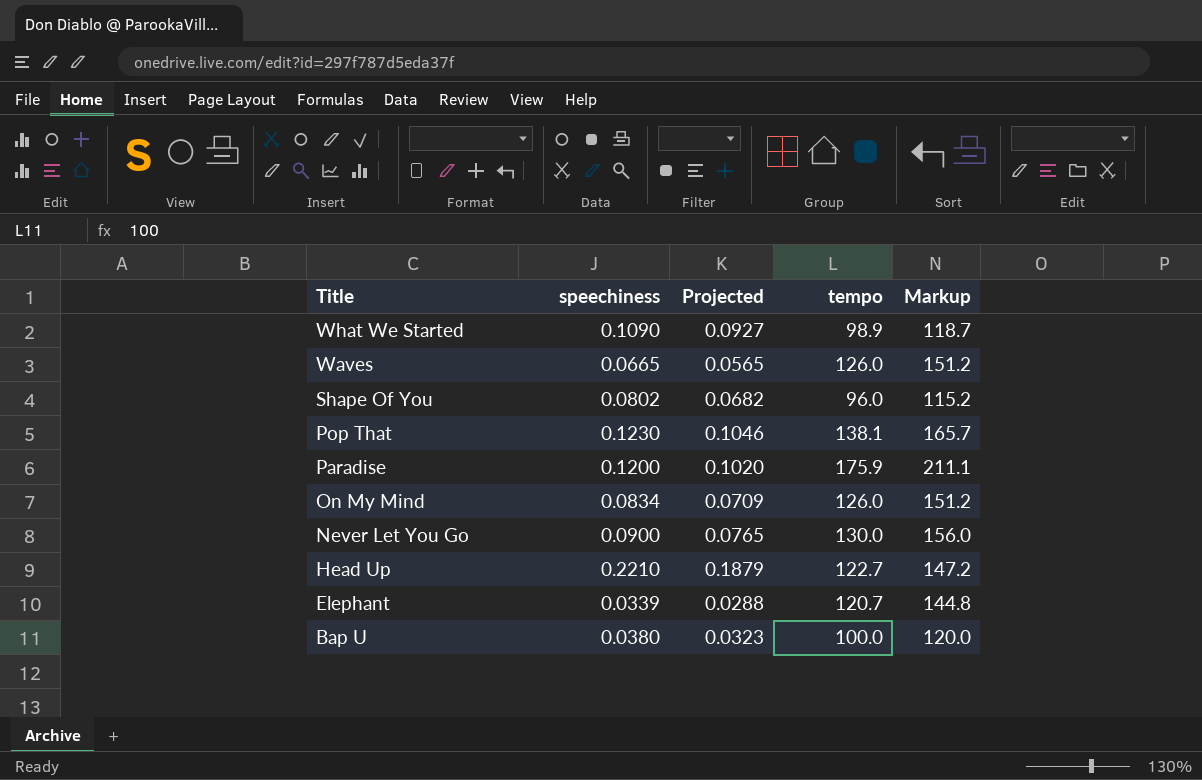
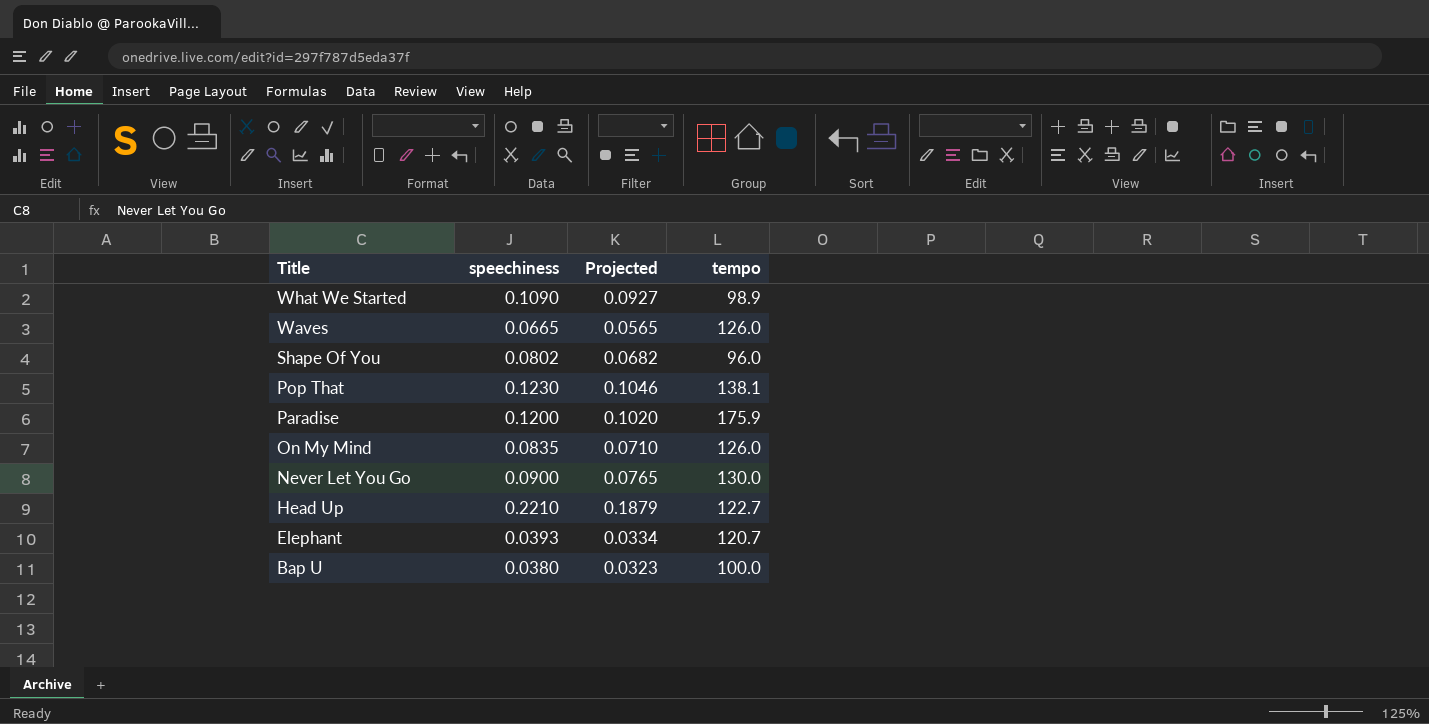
column Markup | formula: [tempo] * 1.2 -> none
On My Mind | speechiness: 0.0834 -> 0.0835
On My Mind | Projected: 0.0709 -> 0.0710
Elephant | speechiness: 0.0339 -> 0.0393
Elephant | Projected: 0.0288 -> 0.0334

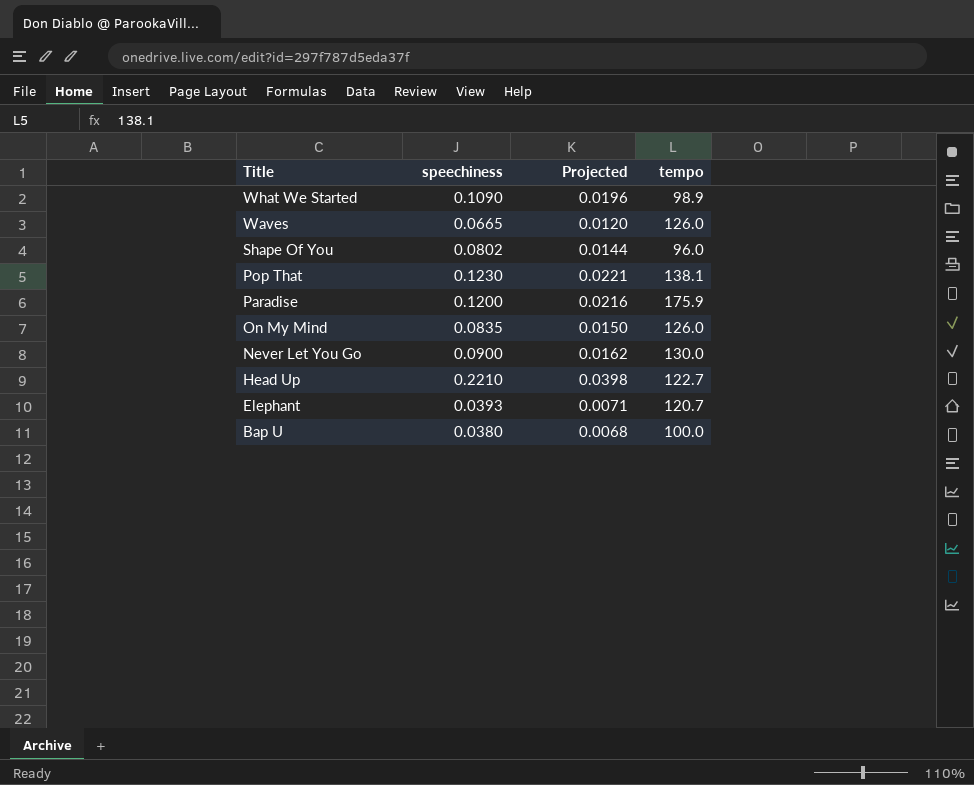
column Projected | formula: [speechiness] * 0.85 -> [speechiness] * 0.18

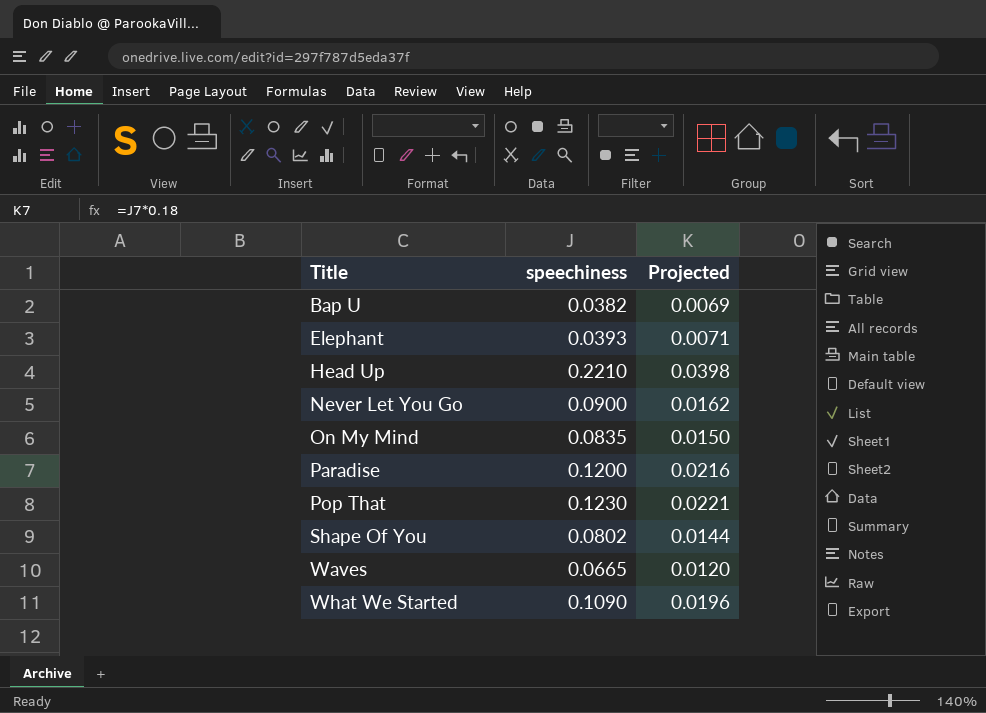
row order: Title descending -> Title ascending
column tempo | position: 4 -> none
Bap U | speechiness: 0.0380 -> 0.0382
Bap U | Projected: 0.0068 -> 0.0069

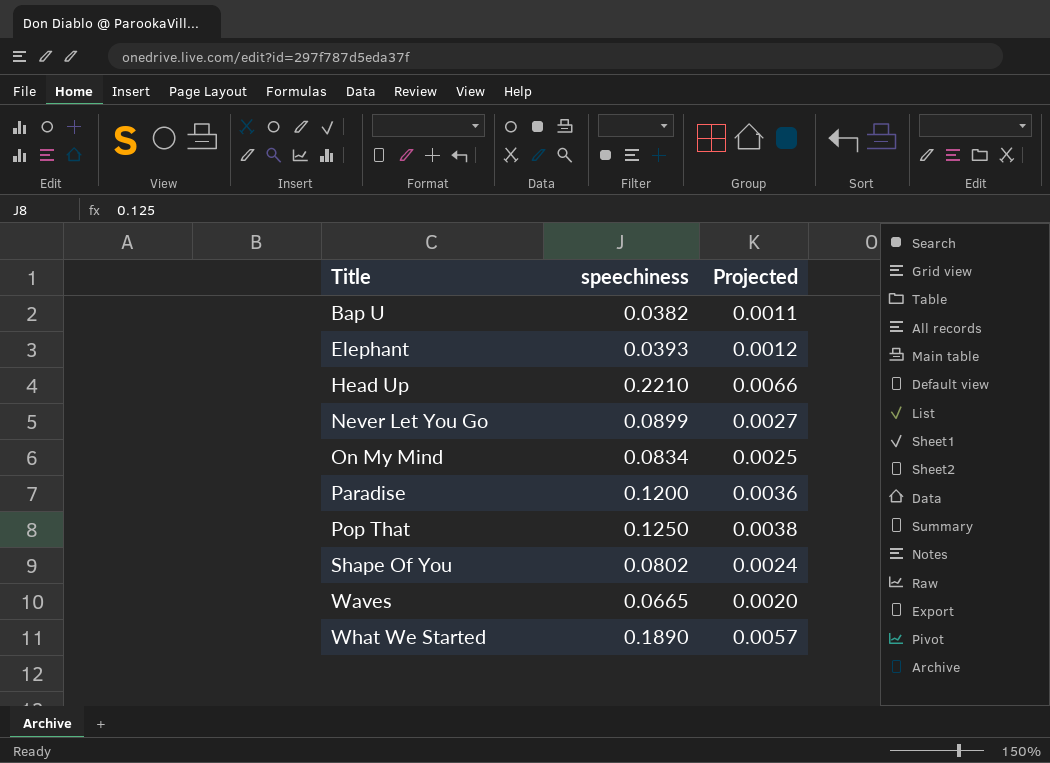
column Projected | formula: [speechiness] * 0.18 -> [speechiness] * 0.03
Never Let You Go | speechiness: 0.0900 -> 0.0899
On My Mind | speechiness: 0.0835 -> 0.0834
Pop That | speechiness: 0.1230 -> 0.1250
What We Started | speechiness: 0.1090 -> 0.1890

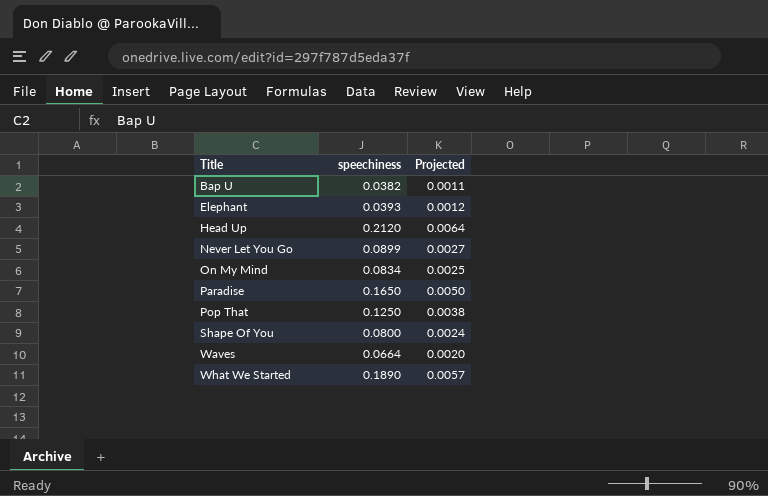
Head Up | speechiness: 0.2210 -> 0.2120
Head Up | Projected: 0.0066 -> 0.0064
Paradise | speechiness: 0.1200 -> 0.1650
Paradise | Projected: 0.0036 -> 0.0050
Shape Of You | speechiness: 0.0802 -> 0.0800
Waves | speechiness: 0.0665 -> 0.0664

